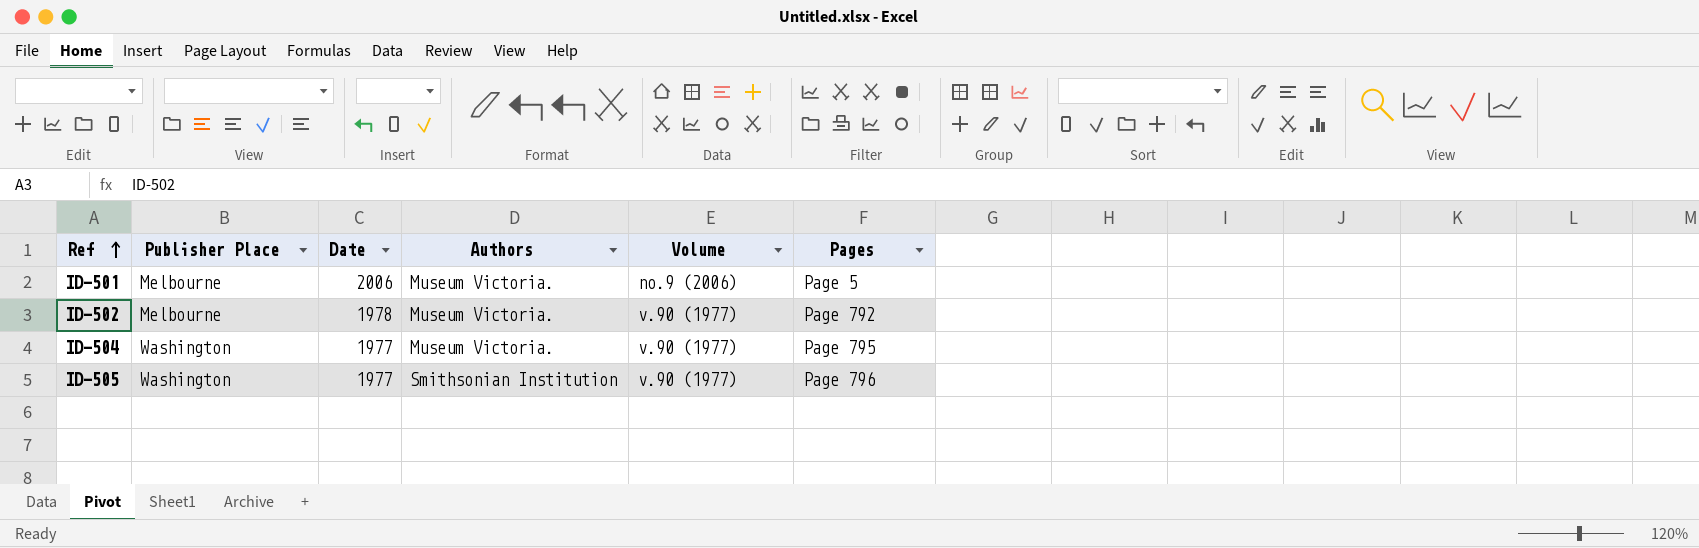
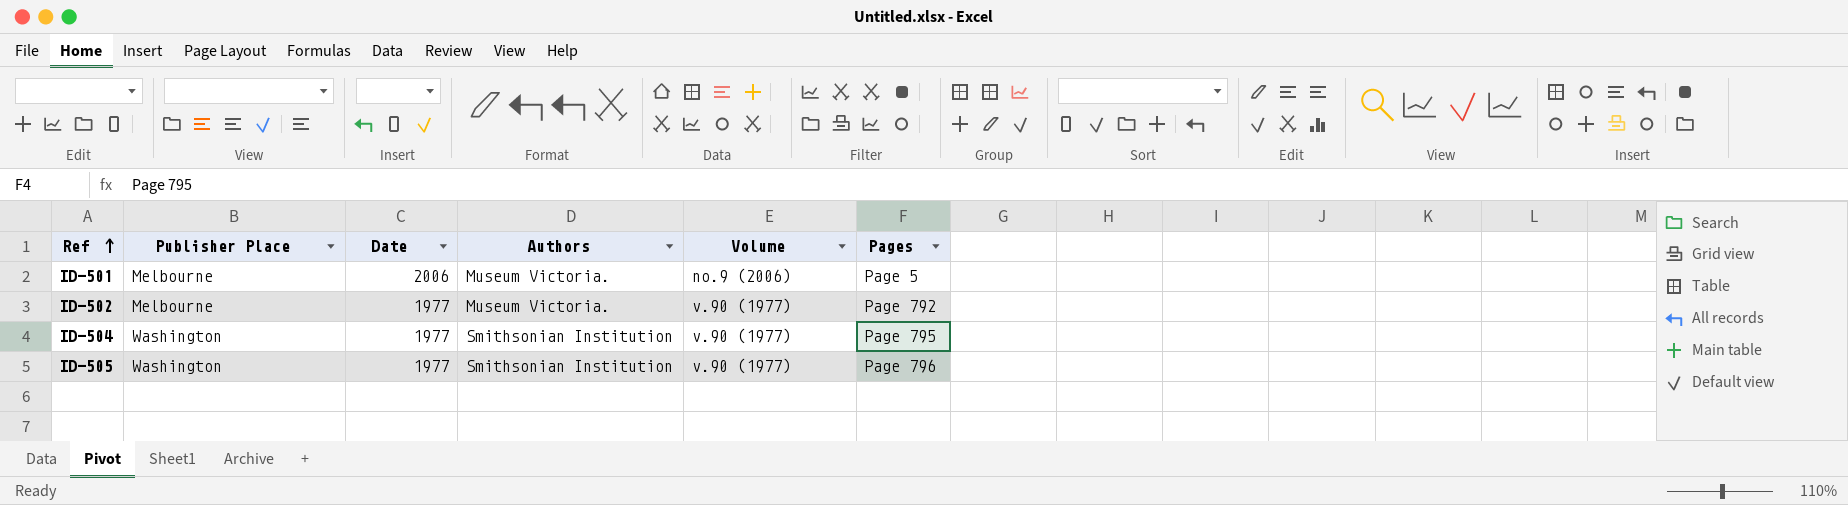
ID-502 | Date: 1978 -> 1977
ID-504 | Authors: Museum Victoria. -> Smithsonian Institution

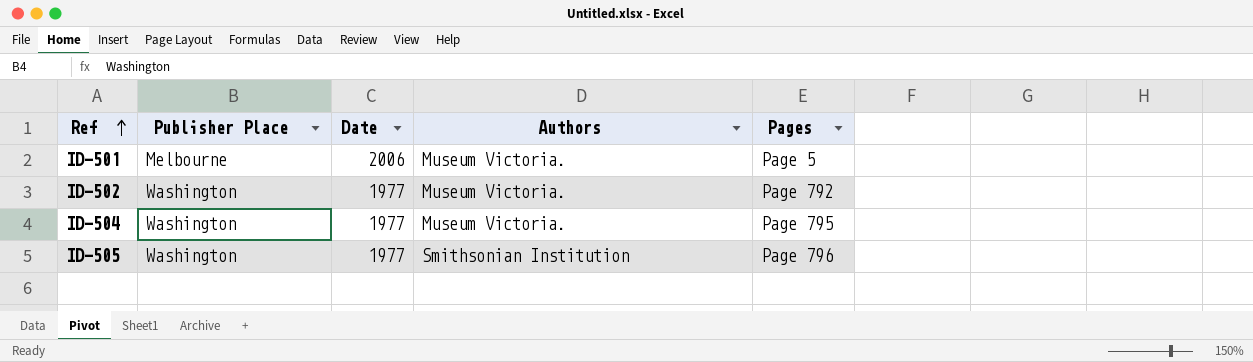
column Volume | position: 5 -> none
ID-502 | Publisher Place: Melbourne -> Washington
ID-504 | Authors: Smithsonian Institution -> Museum Victoria.

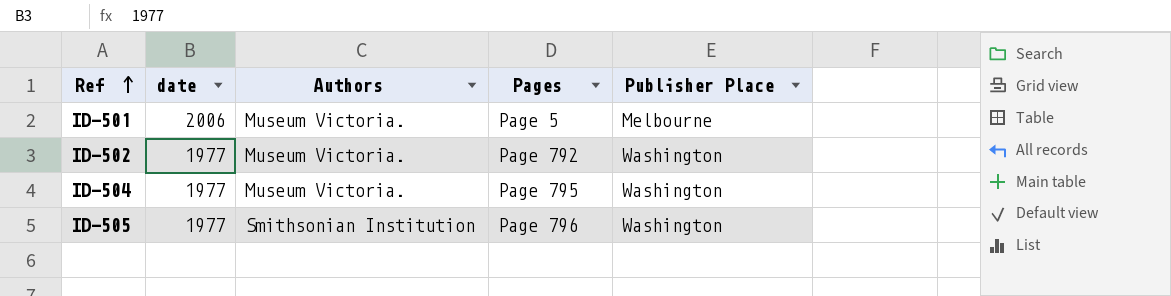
column name: Date -> date
column Publisher Place | position: 2 -> 5

